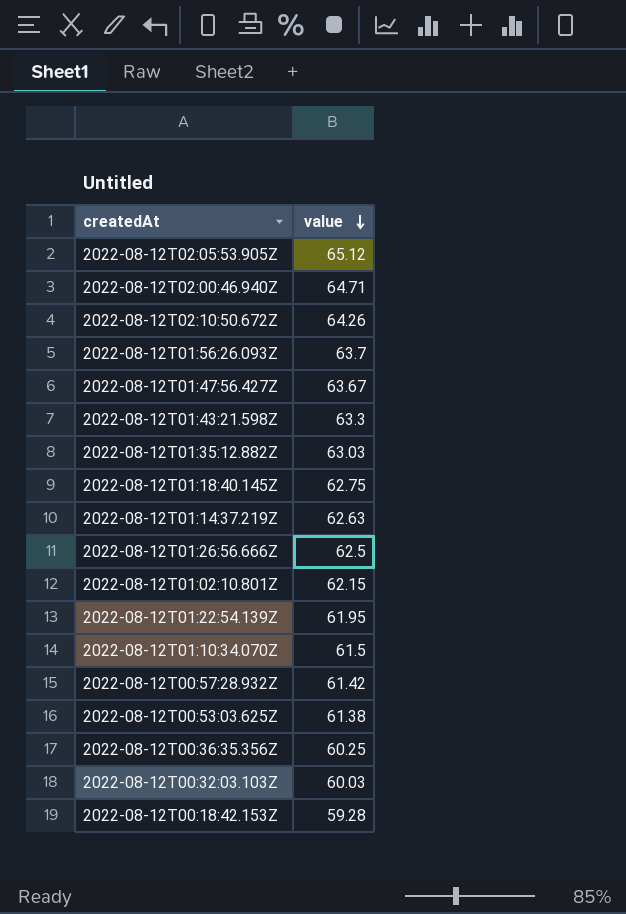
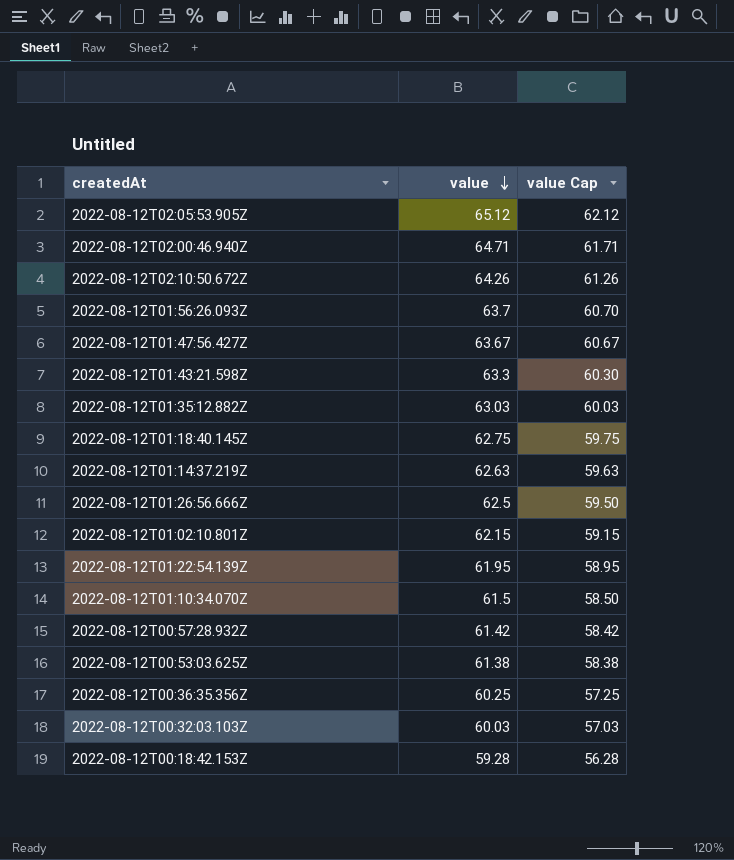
column value Cap | formula: none -> [value] - 3

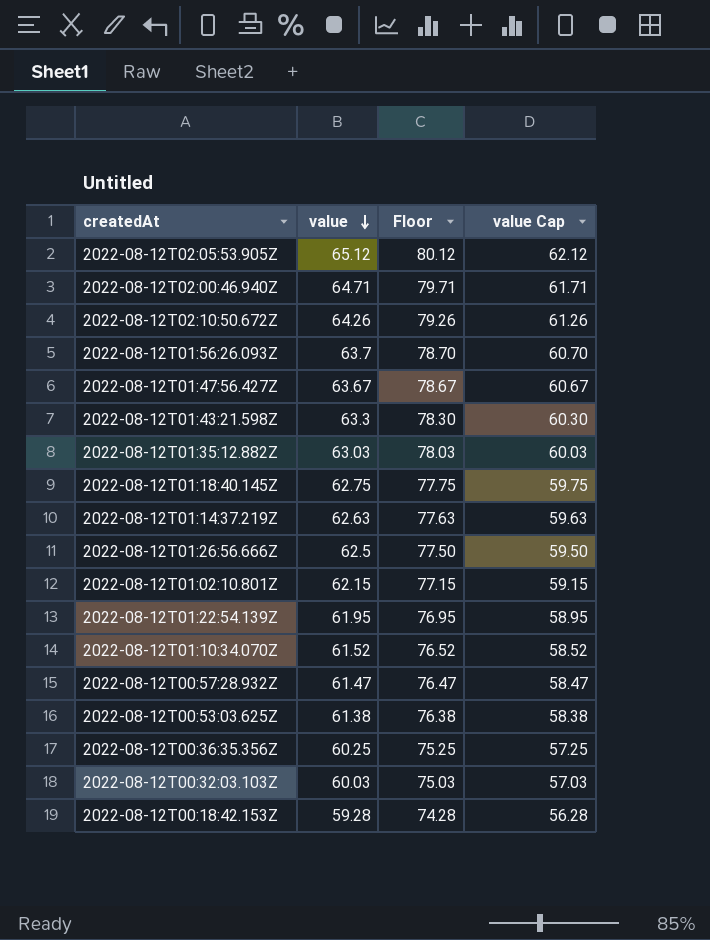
column Floor | formula: none -> [value] + 15
2022-08-12T01:10:34.070Z | value: 61.5 -> 61.52
2022-08-12T01:10:34.070Z | value Cap: 58.50 -> 58.52
2022-08-12T00:57:28.932Z | value: 61.42 -> 61.47
2022-08-12T00:57:28.932Z | value Cap: 58.42 -> 58.47

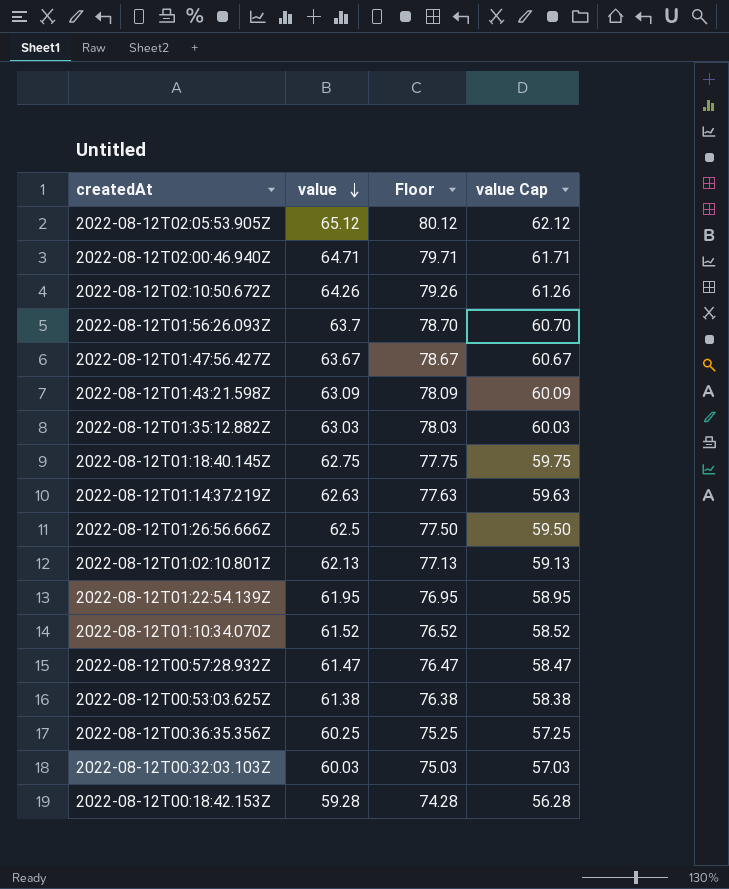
2022-08-12T01:43:21.598Z | value: 63.3 -> 63.09
2022-08-12T01:43:21.598Z | Floor: 78.30 -> 78.09
2022-08-12T01:43:21.598Z | value Cap: 60.30 -> 60.09
2022-08-12T01:02:10.801Z | value: 62.15 -> 62.13
2022-08-12T01:02:10.801Z | Floor: 77.15 -> 77.13
2022-08-12T01:02:10.801Z | value Cap: 59.15 -> 59.13

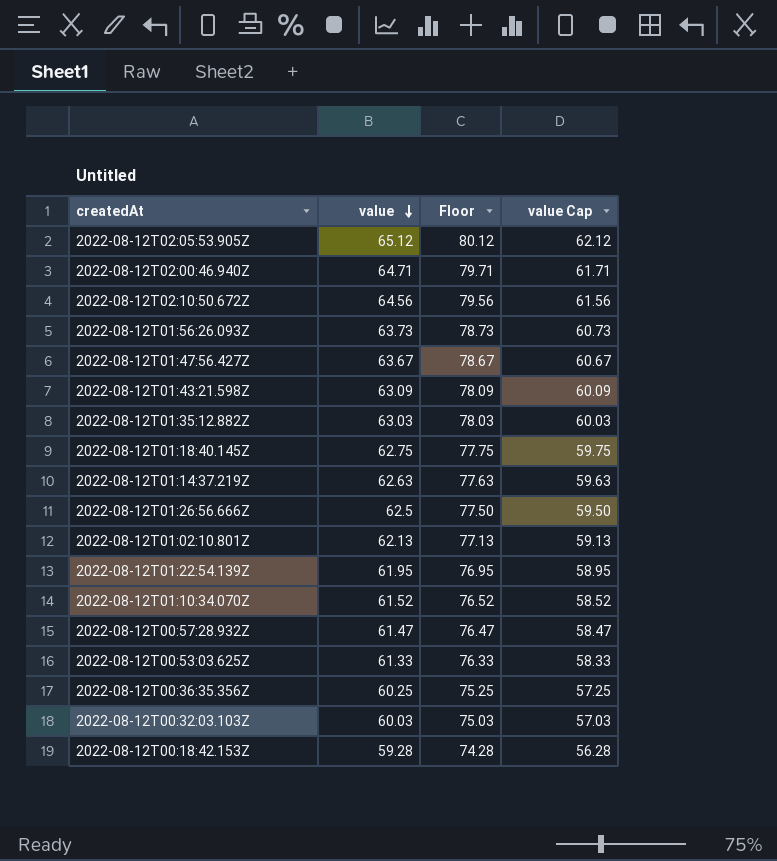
2022-08-12T02:10:50.672Z | value: 64.26 -> 64.56
2022-08-12T02:10:50.672Z | Floor: 79.26 -> 79.56
2022-08-12T02:10:50.672Z | value Cap: 61.26 -> 61.56
2022-08-12T01:56:26.093Z | value: 63.7 -> 63.73
2022-08-12T01:56:26.093Z | Floor: 78.70 -> 78.73
2022-08-12T01:56:26.093Z | value Cap: 60.70 -> 60.73
2022-08-12T00:53:03.625Z | value: 61.38 -> 61.33
2022-08-12T00:53:03.625Z | Floor: 76.38 -> 76.33
2022-08-12T00:53:03.625Z | value Cap: 58.38 -> 58.33

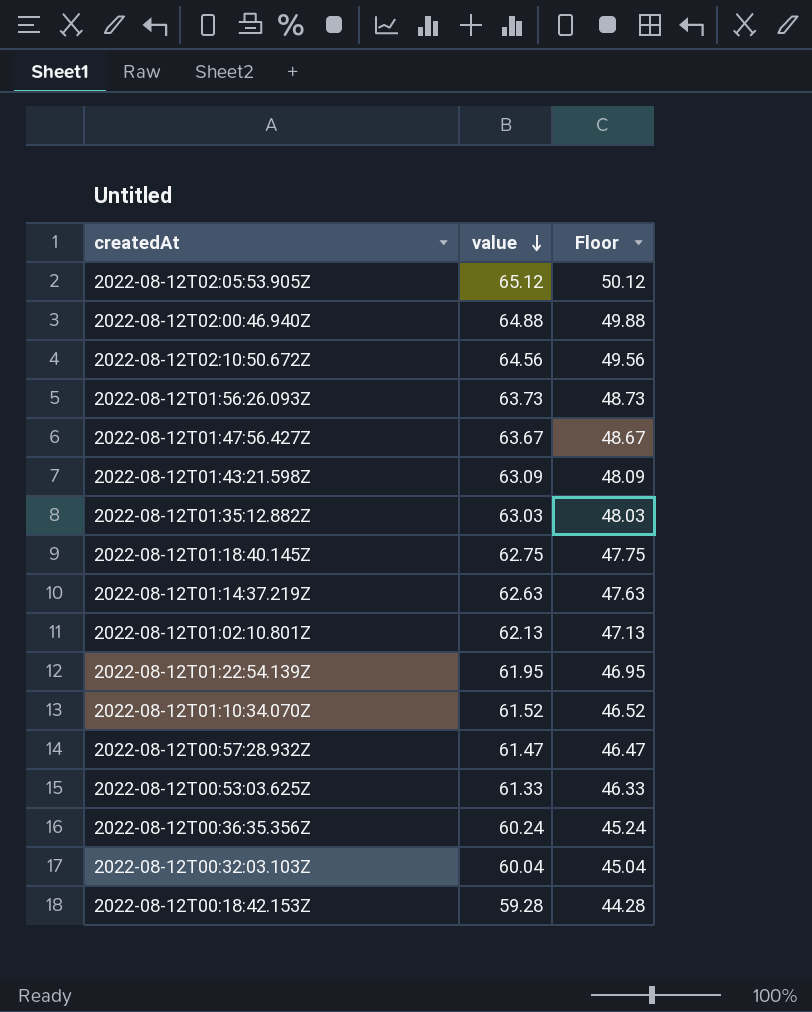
column value Cap | formula: [value] - 3 -> none
column Floor | formula: [value] + 15 -> [value] - 15
row 2022-08-12T01:26:56.666Z: 62.5 | 77.50 | 59.50 -> none
2022-08-12T02:00:46.940Z | value: 64.71 -> 64.88
2022-08-12T00:36:35.356Z | value: 60.25 -> 60.24
2022-08-12T00:32:03.103Z | value: 60.03 -> 60.04

